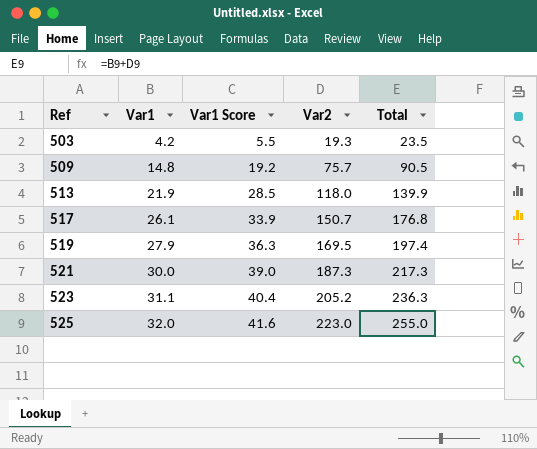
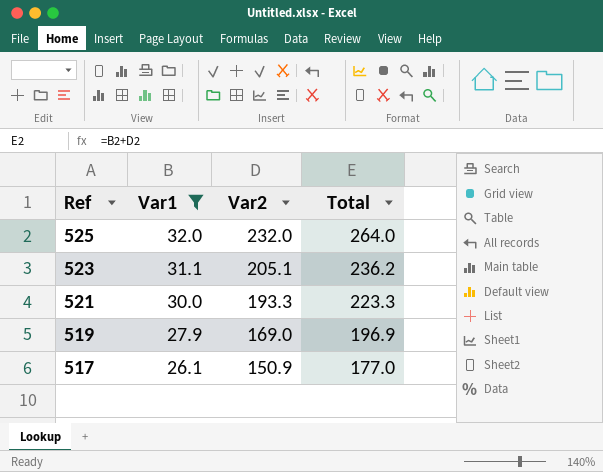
filter: none -> Var1 >= 26.1
row order: Ref ascending -> Ref descending
column Var1 Score | formula: [Var1] * 1.3 -> none
525 | Var2: 223.0 -> 232.0
525 | Total: 255.0 -> 264.0
523 | Var2: 205.2 -> 205.1
523 | Total: 236.3 -> 236.2
521 | Var2: 187.3 -> 193.3
521 | Total: 217.3 -> 223.3
519 | Var2: 169.5 -> 169.0
519 | Total: 197.4 -> 196.9
517 | Var2: 150.7 -> 150.9
517 | Total: 176.8 -> 177.0

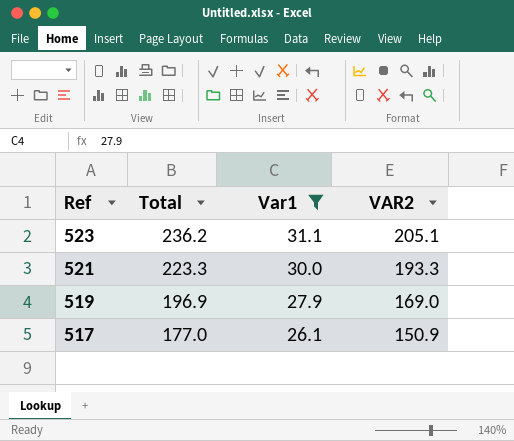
column Total | position: 4 -> 2
column name: Var2 -> VAR2
row 525: 32.0 | 232.0 | 264.0 -> none

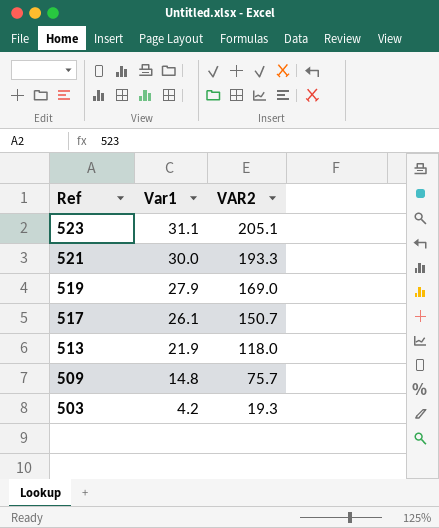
filter: Var1 >= 26.1 -> none
column Total | formula: [Var1] + [VAR2] -> none
517 | VAR2: 150.9 -> 150.7

